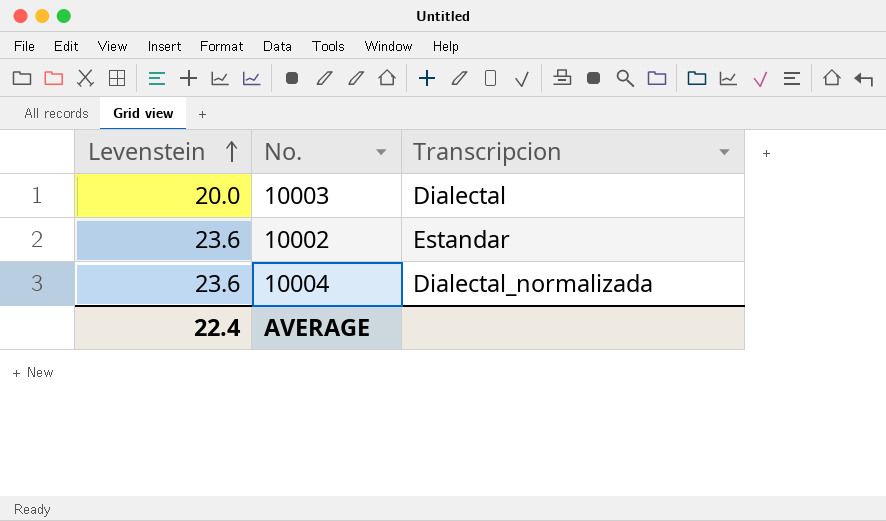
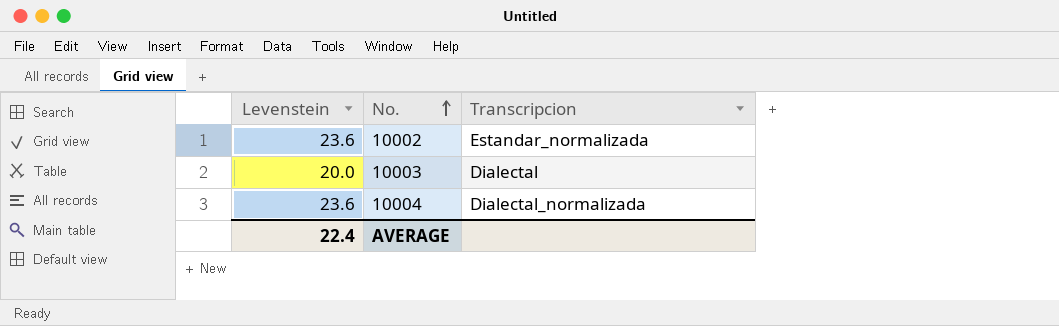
row order: Levenstein ascending -> No. ascending
10002 | Transcripcion: Estandar -> Estandar_normalizada

